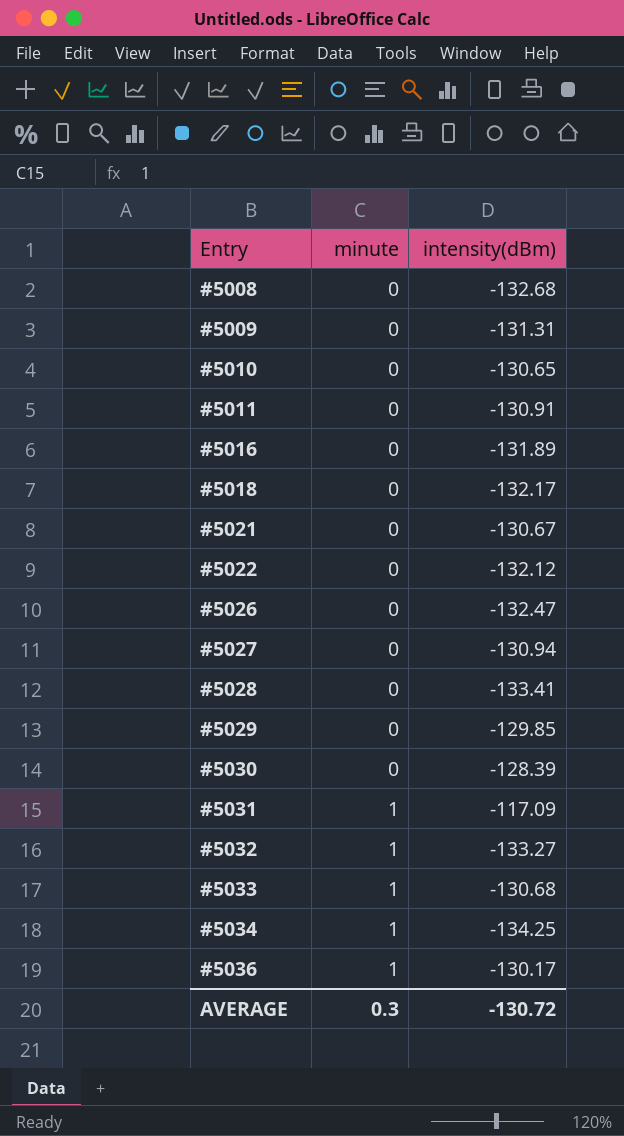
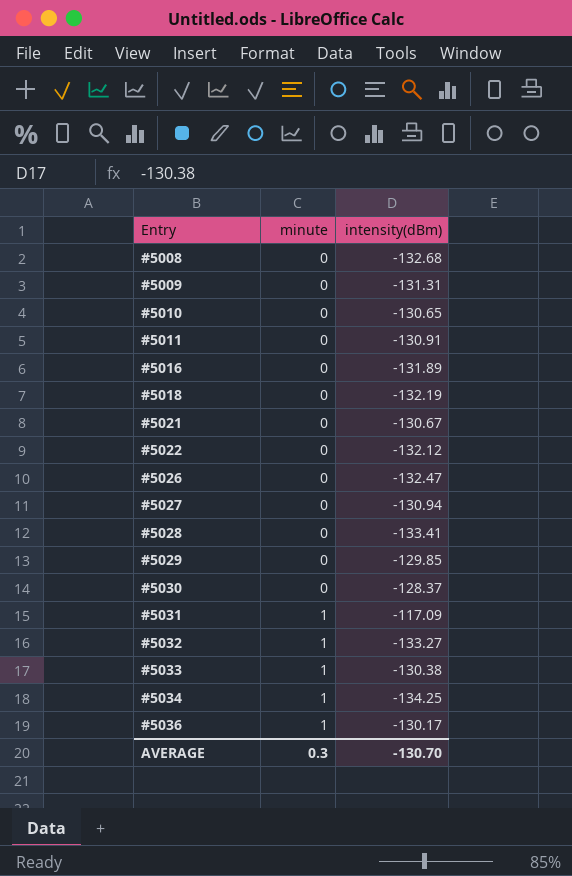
#5018 | intensity(dBm): -132.17 -> -132.19
#5030 | intensity(dBm): -128.39 -> -128.37
#5033 | intensity(dBm): -130.68 -> -130.38
AVERAGE | intensity(dBm): -130.72 -> -130.70

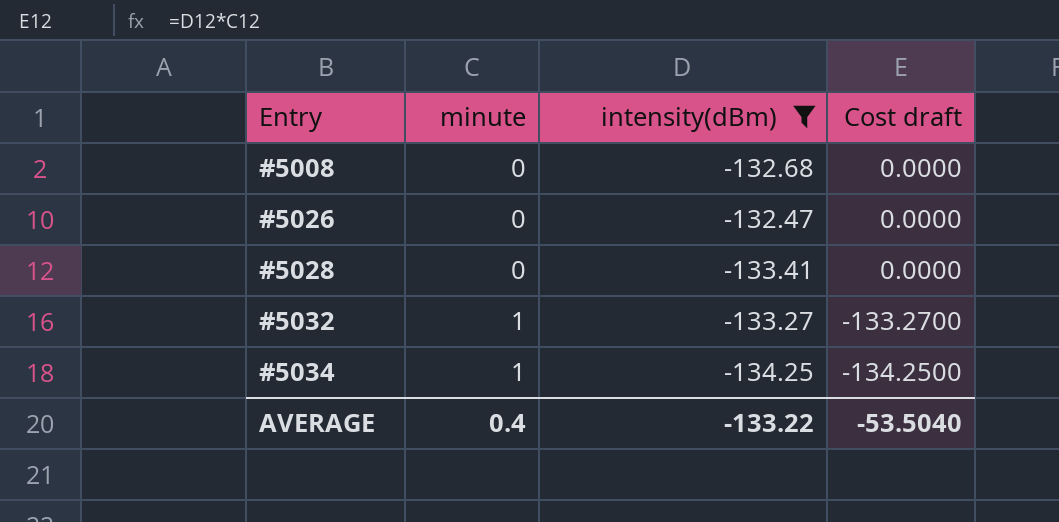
filter: none -> intensity(dBm) <= -132.47
column Cost draft | formula: none -> [minute] * [intensity(dBm)]
AVERAGE | minute: 0.3 -> 0.4
AVERAGE | intensity(dBm): -130.70 -> -133.22

